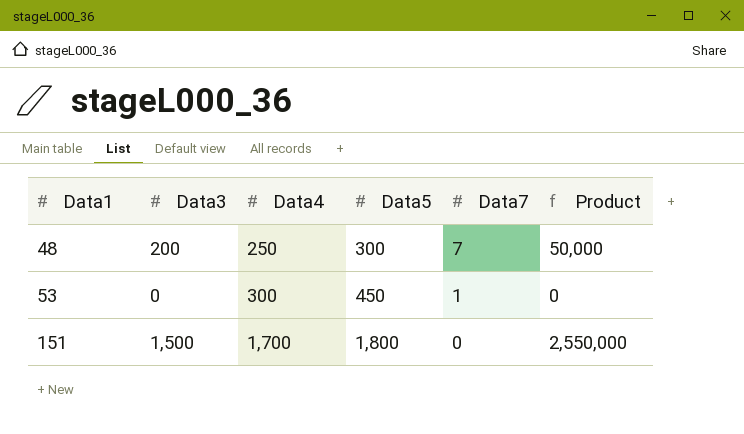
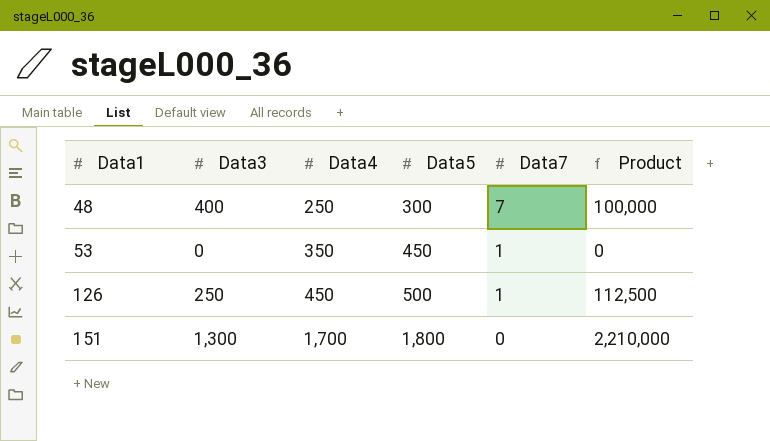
48 | Data3: 200 -> 400
48 | Product: 50,000 -> 100,000
53 | Data4: 300 -> 350
row 126: none -> 250 | 450 | 500 | 1 | 112,500
151 | Data3: 1,500 -> 1,300
151 | Product: 2,550,000 -> 2,210,000

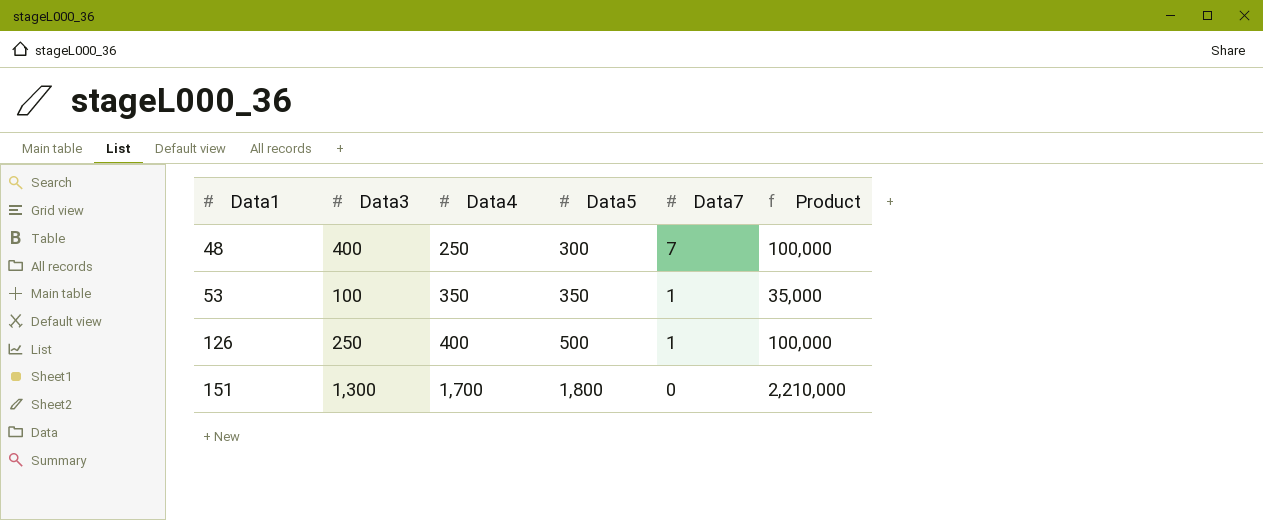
53 | Data3: 0 -> 100
53 | Data5: 450 -> 350
53 | Product: 0 -> 35,000
126 | Data4: 450 -> 400
126 | Product: 112,500 -> 100,000

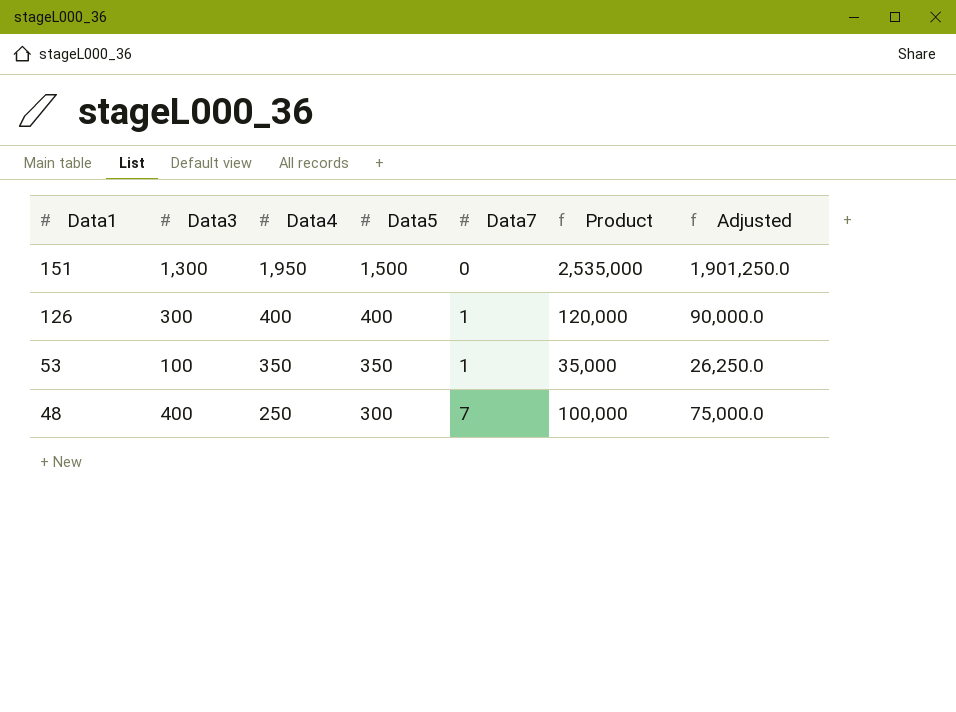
row order: Data1 ascending -> Data1 descending
column Adjusted | formula: none -> [Product] * 0.75
151 | Data4: 1,700 -> 1,950
151 | Data5: 1,800 -> 1,500
151 | Product: 2,210,000 -> 2,535,000
126 | Data3: 250 -> 300
126 | Data5: 500 -> 400
126 | Product: 100,000 -> 120,000

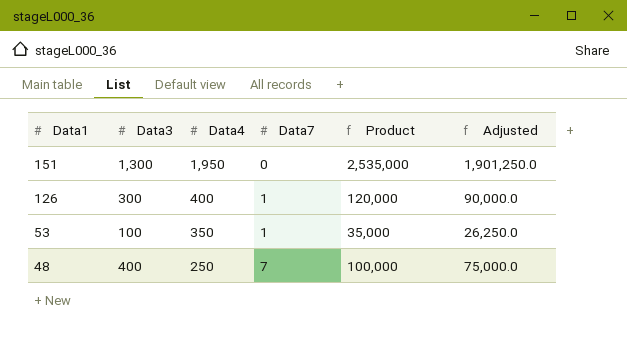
column Data5 | position: 4 -> none

